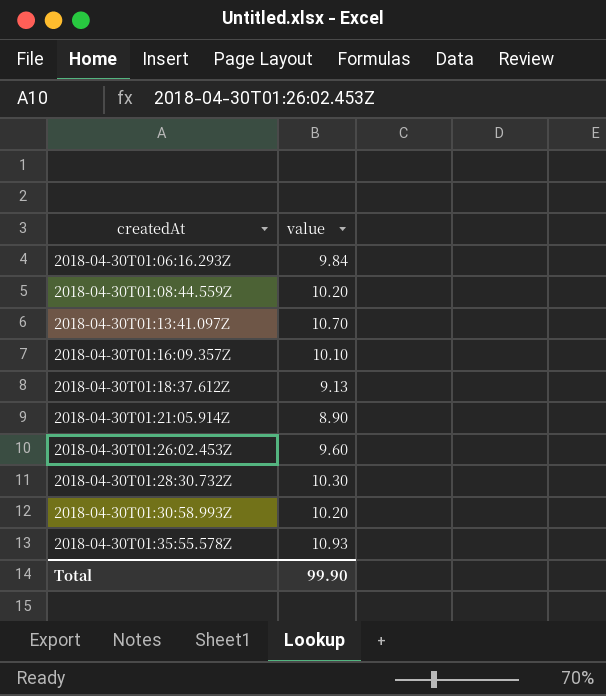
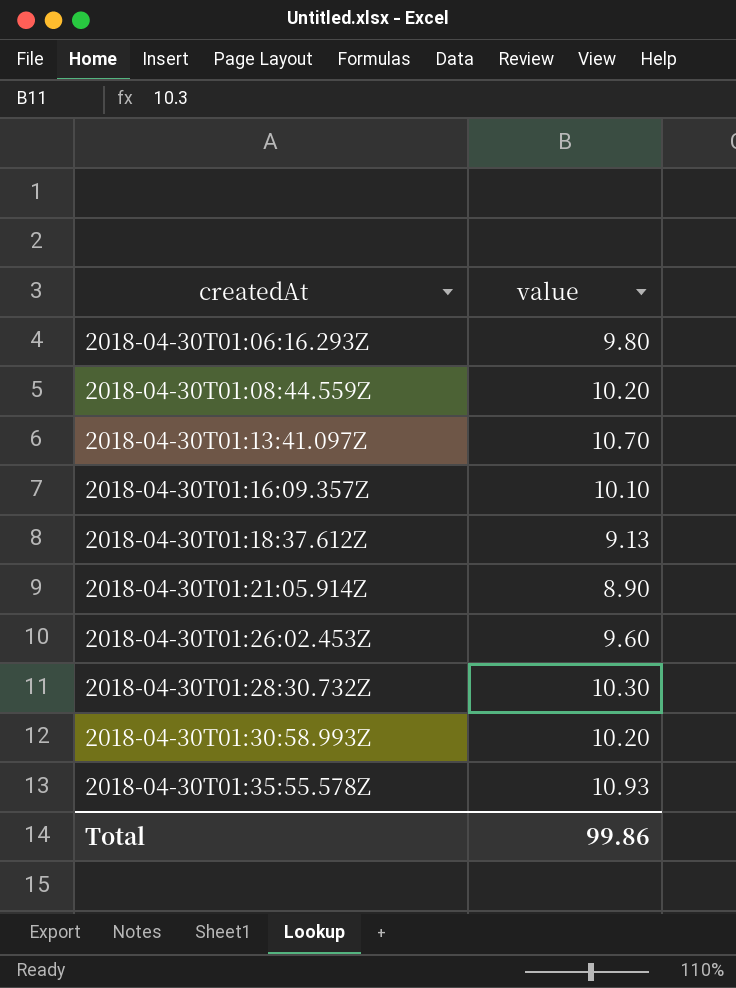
2018-04-30T01:06:16.293Z | value: 9.84 -> 9.80
Total | value: 99.90 -> 99.86

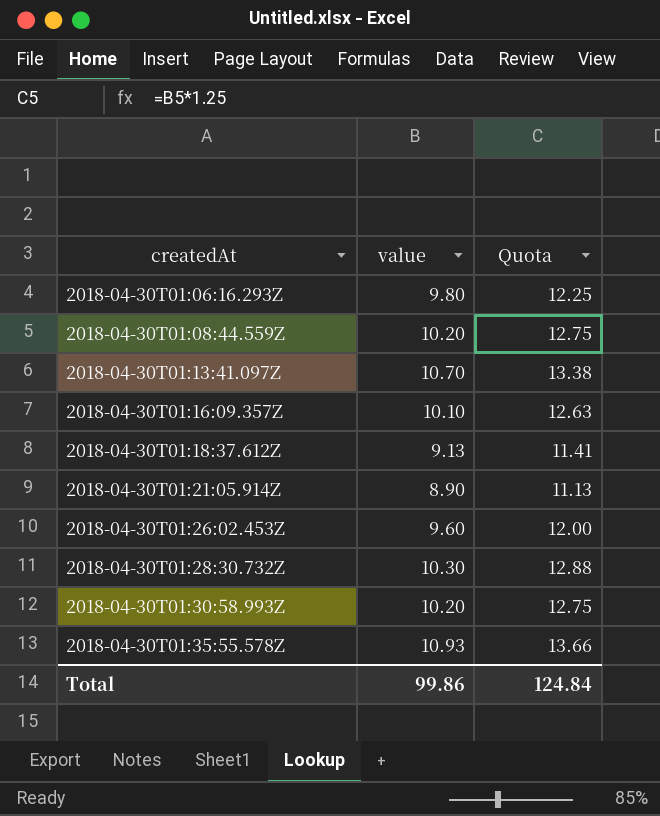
column Quota | formula: none -> [value] * 1.25

